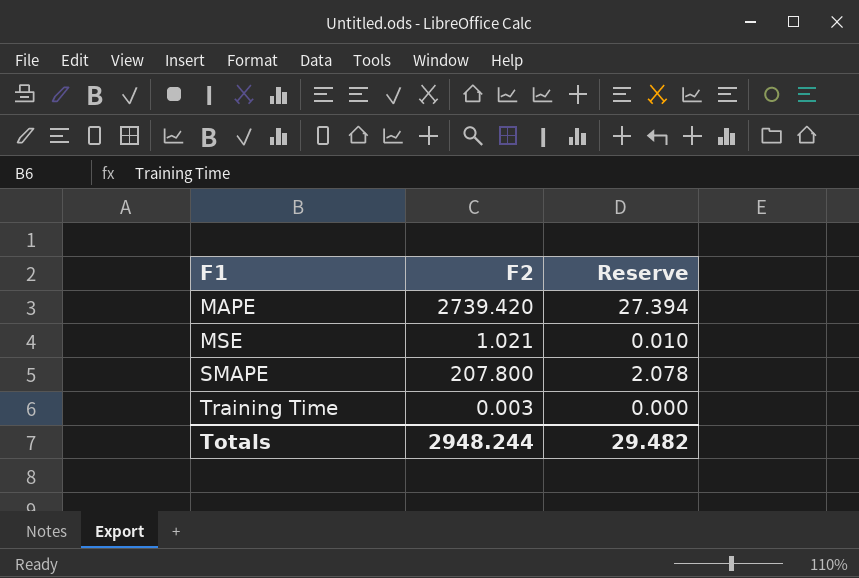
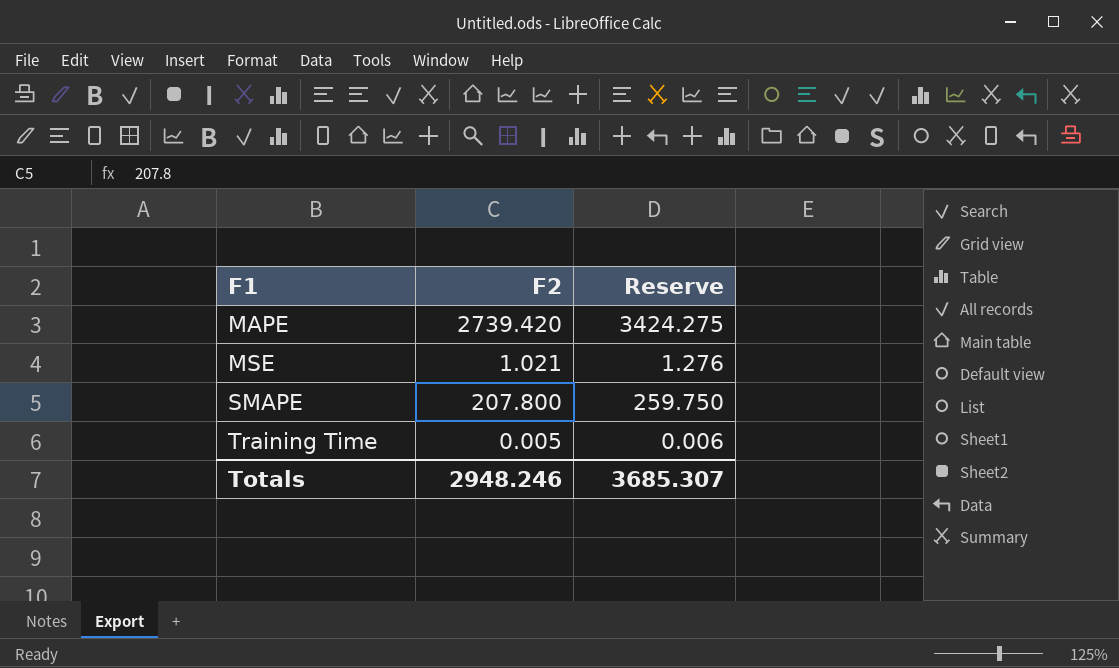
column Reserve | formula: [F2] * 0.01 -> [F2] * 1.25
Training Time | F2: 0.003 -> 0.005
Totals | F2: 2948.244 -> 2948.246
Totals | Reserve: 29.482 -> 3685.307

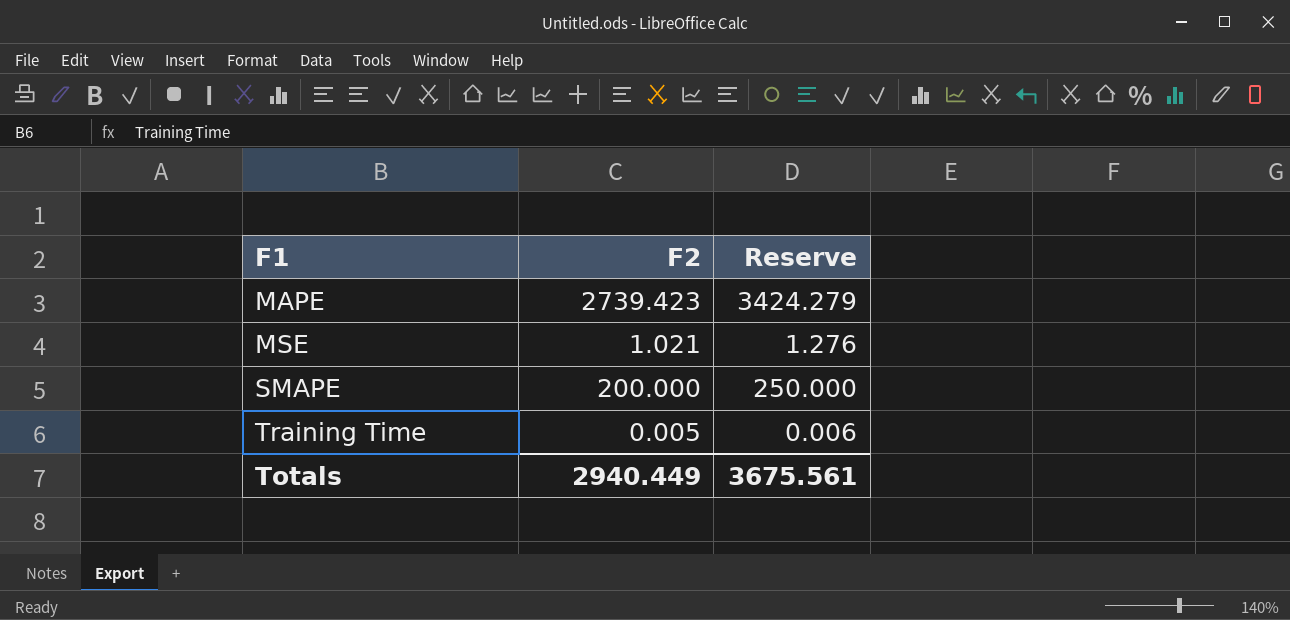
MAPE | F2: 2739.420 -> 2739.423
MAPE | Reserve: 3424.275 -> 3424.279
SMAPE | F2: 207.800 -> 200.000
SMAPE | Reserve: 259.750 -> 250.000
Totals | F2: 2948.246 -> 2940.449
Totals | Reserve: 3685.307 -> 3675.561

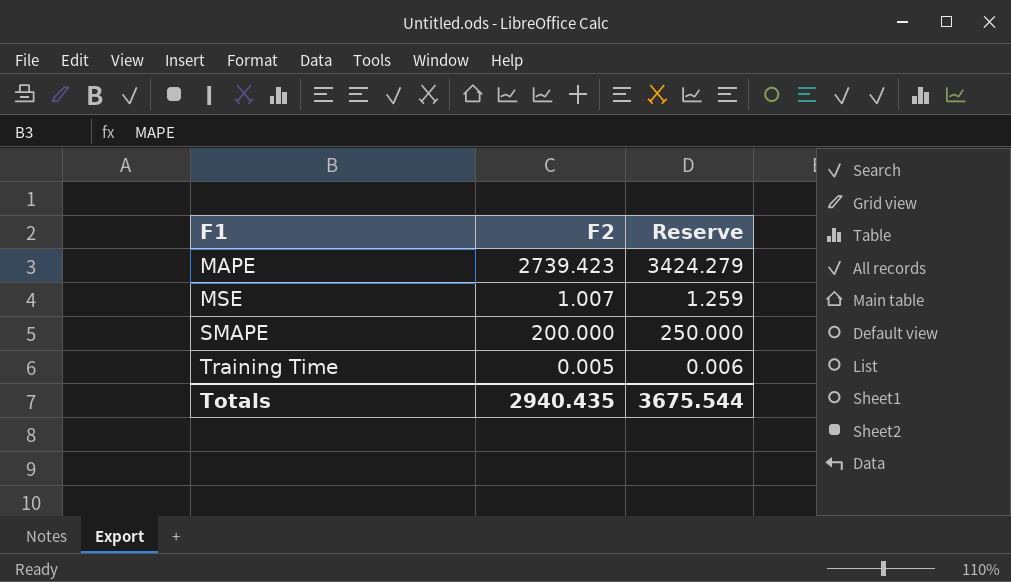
MSE | F2: 1.021 -> 1.007
MSE | Reserve: 1.276 -> 1.259
Totals | F2: 2940.449 -> 2940.435
Totals | Reserve: 3675.561 -> 3675.544

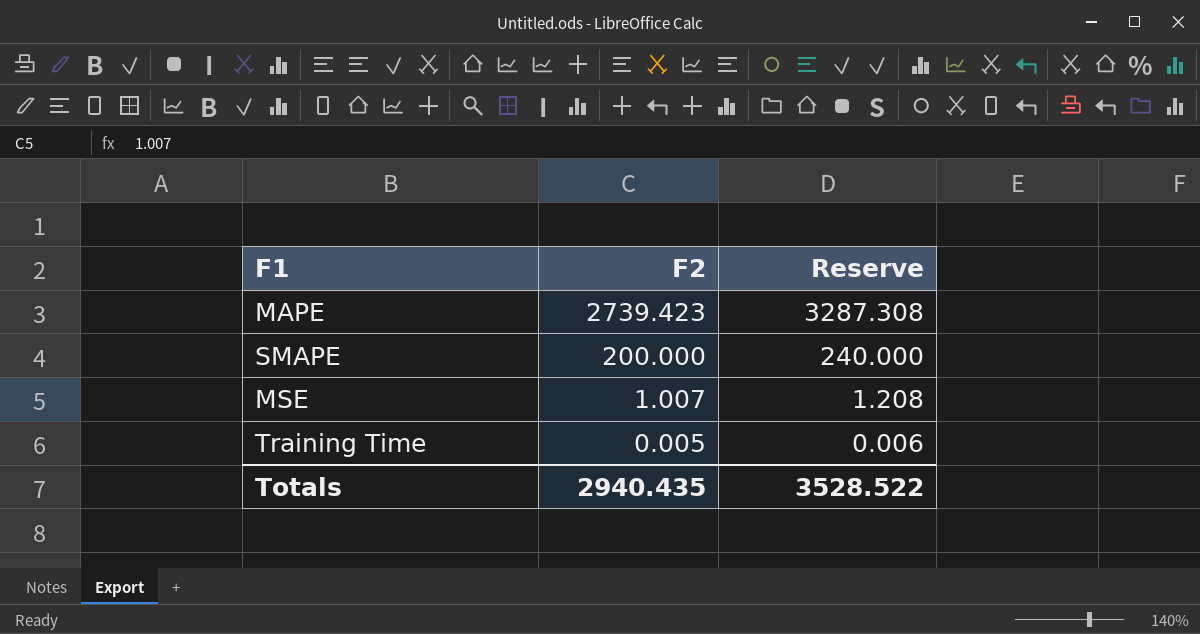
row order: F1 ascending -> F2 descending
column Reserve | formula: [F2] * 1.25 -> [F2] * 1.2
Totals | Reserve: 3675.544 -> 3528.522

